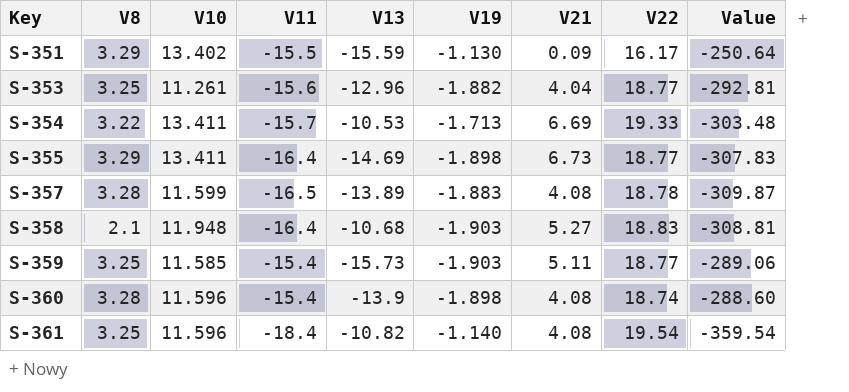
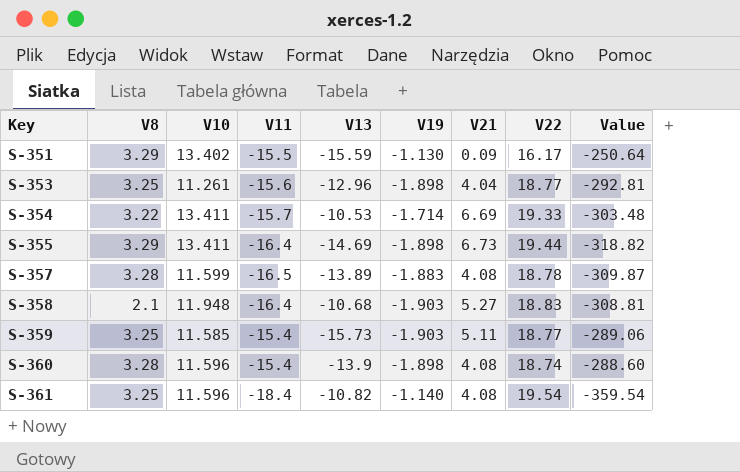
S-353 | V19: -1.882 -> -1.898
S-354 | V19: -1.713 -> -1.714
S-355 | V22: 18.77 -> 19.44
S-355 | Value: -307.83 -> -318.82

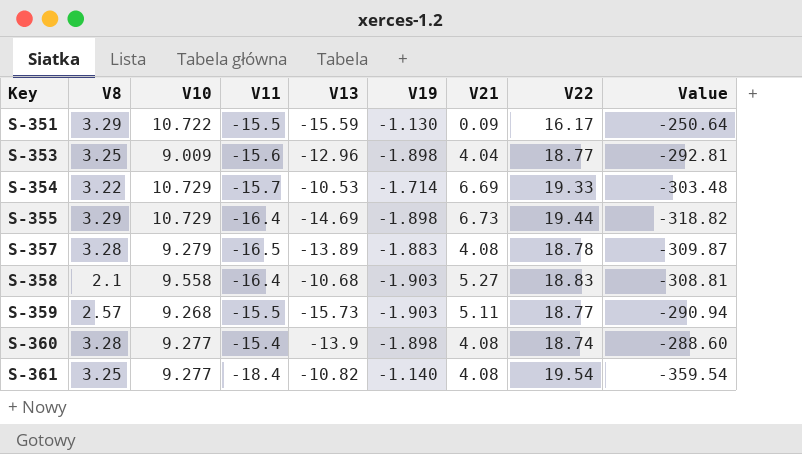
S-351 | V10: 13.402 -> 10.722
S-353 | V10: 11.261 -> 9.009
S-354 | V10: 13.411 -> 10.729
S-355 | V10: 13.411 -> 10.729
S-357 | V10: 11.599 -> 9.279
S-358 | V10: 11.948 -> 9.558
S-359 | V8: 3.25 -> 2.57
S-359 | V10: 11.585 -> 9.268
S-359 | V11: -15.4 -> -15.5
S-359 | Value: -289.06 -> -290.94
S-360 | V10: 11.596 -> 9.277
S-361 | V10: 11.596 -> 9.277

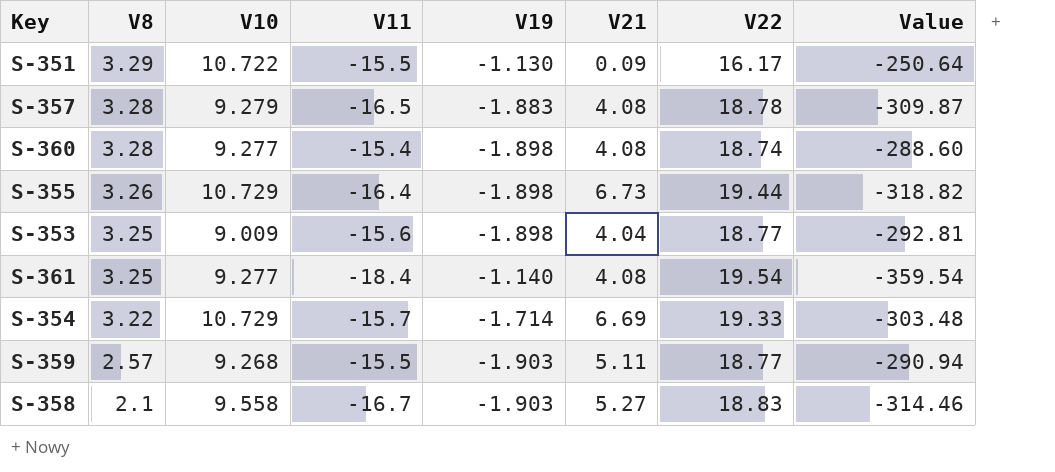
row order: Key ascending -> V8 descending
column V13 | position: 5 -> none
S-355 | V8: 3.29 -> 3.26
S-358 | V11: -16.4 -> -16.7
S-358 | Value: -308.81 -> -314.46

